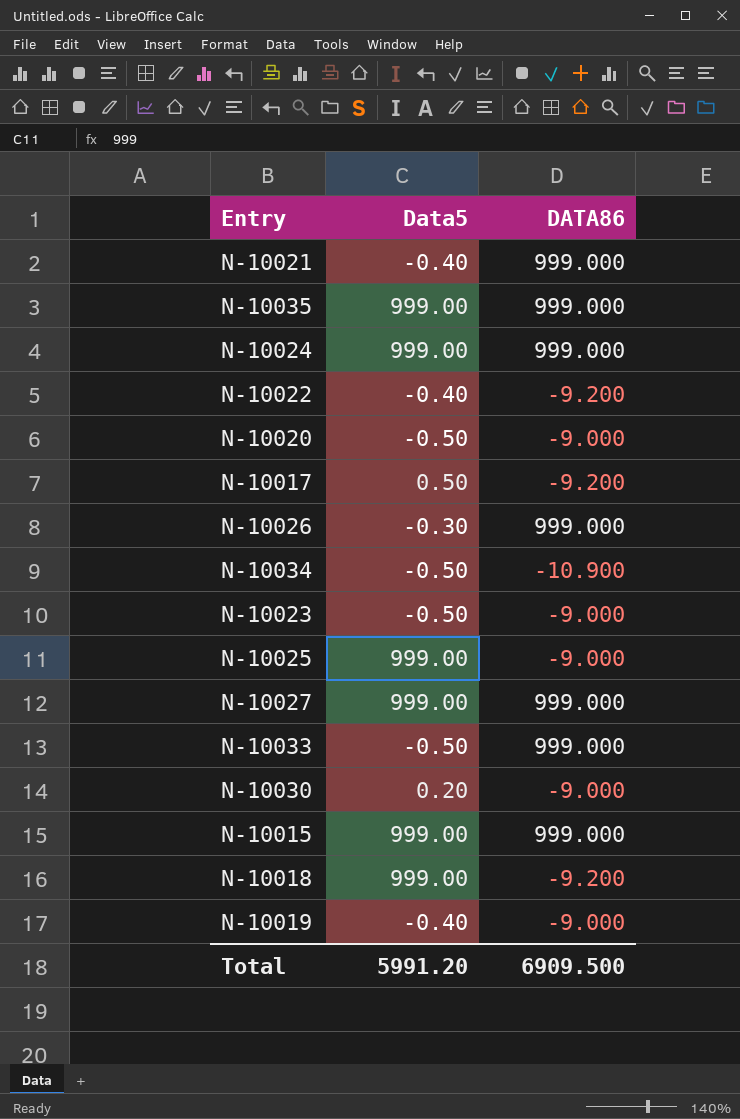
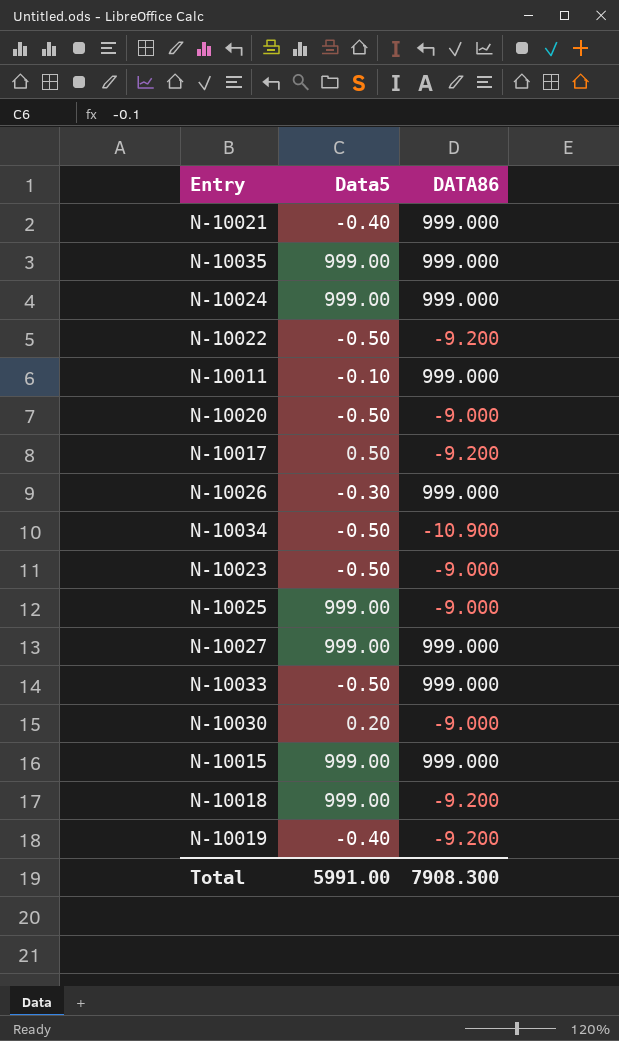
N-10022 | Data5: -0.40 -> -0.50
row N-10011: none -> -0.10 | 999.000
N-10019 | DATA86: -9.000 -> -9.200
Total | Data5: 5991.20 -> 5991.00
Total | DATA86: 6909.500 -> 7908.300

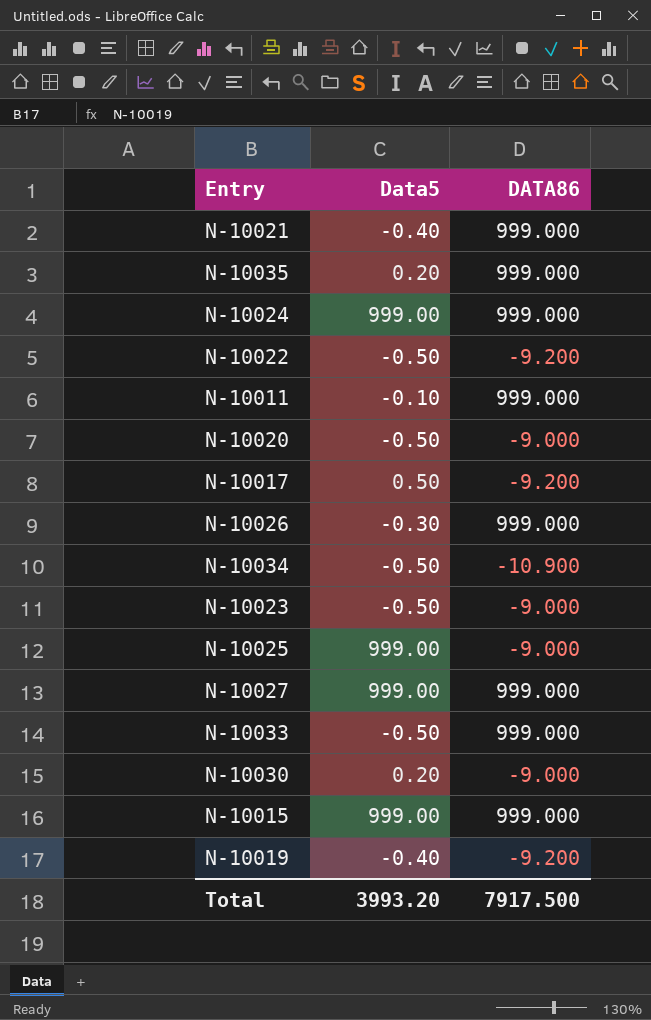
row N-10018: 999.00 | -9.200 -> none
N-10035 | Data5: 999.00 -> 0.20
Total | Data5: 5991.00 -> 3993.20
Total | DATA86: 7908.300 -> 7917.500

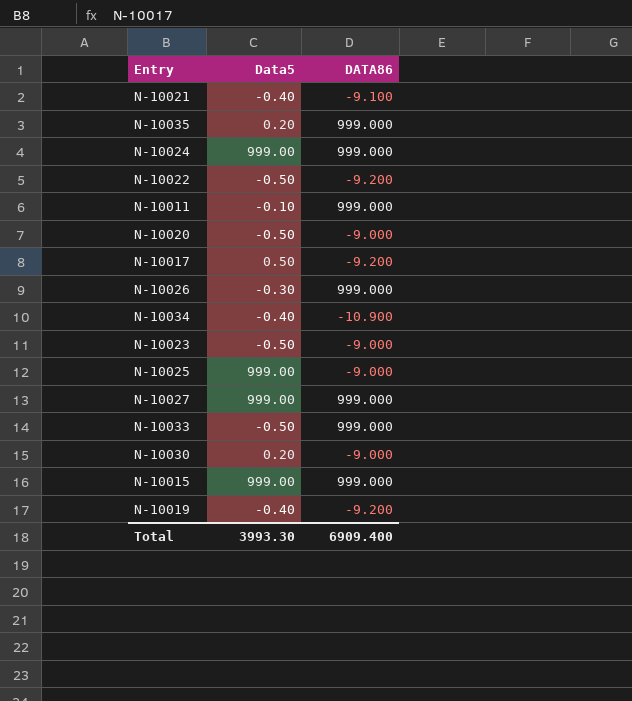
N-10021 | DATA86: 999.000 -> -9.100
N-10034 | Data5: -0.50 -> -0.40
Total | Data5: 3993.20 -> 3993.30
Total | DATA86: 7917.500 -> 6909.400

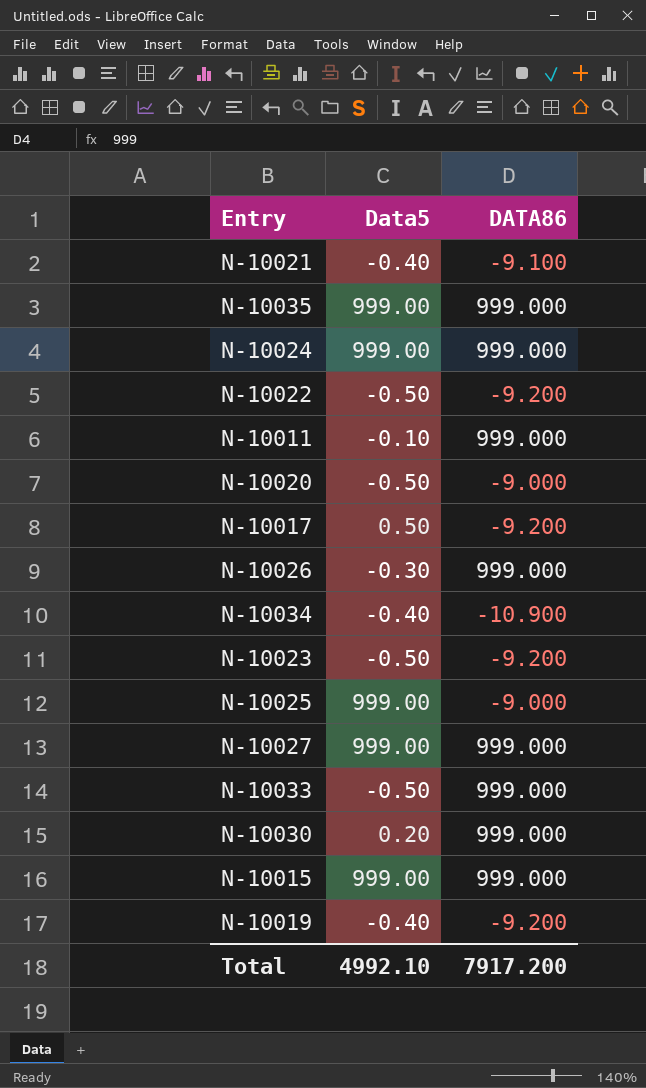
N-10035 | Data5: 0.20 -> 999.00
N-10023 | DATA86: -9.000 -> -9.200
N-10030 | DATA86: -9.000 -> 999.000
Total | Data5: 3993.30 -> 4992.10
Total | DATA86: 6909.400 -> 7917.200

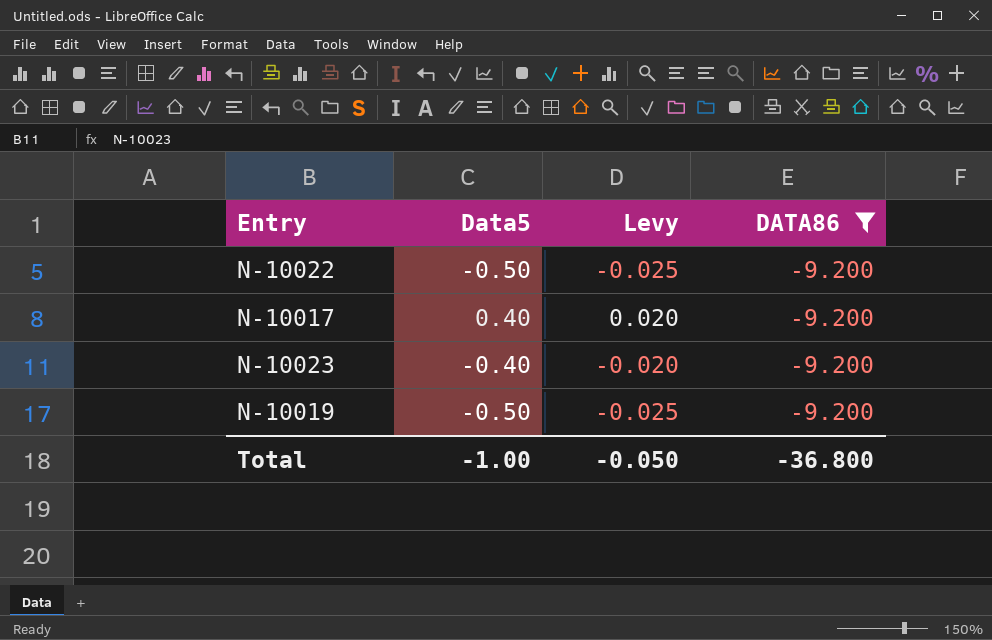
filter: none -> DATA86 = -9.200
column Levy | formula: none -> [Data5] * 0.05
N-10017 | Data5: 0.50 -> 0.40
N-10023 | Data5: -0.50 -> -0.40
N-10019 | Data5: -0.40 -> -0.50
Total | Data5: 4992.10 -> -1.00
Total | DATA86: 7917.200 -> -36.800

